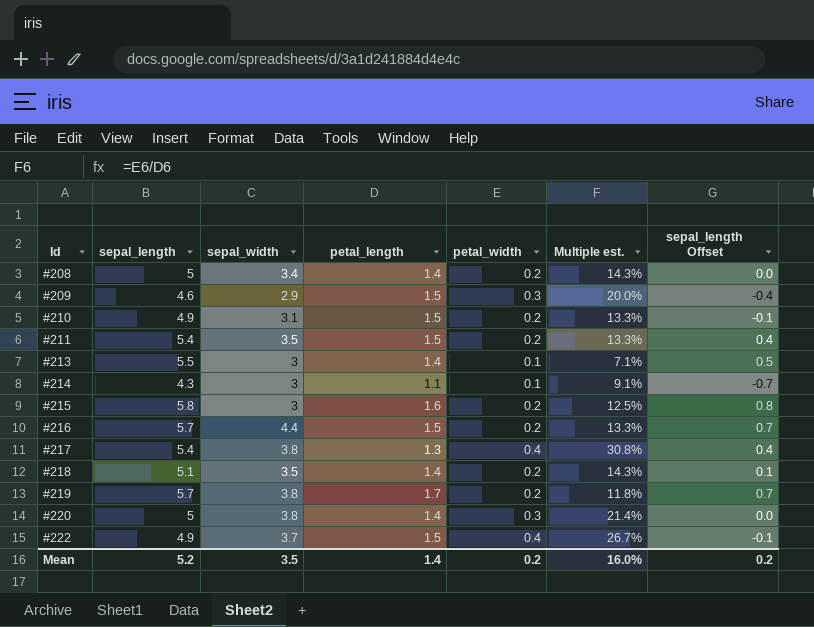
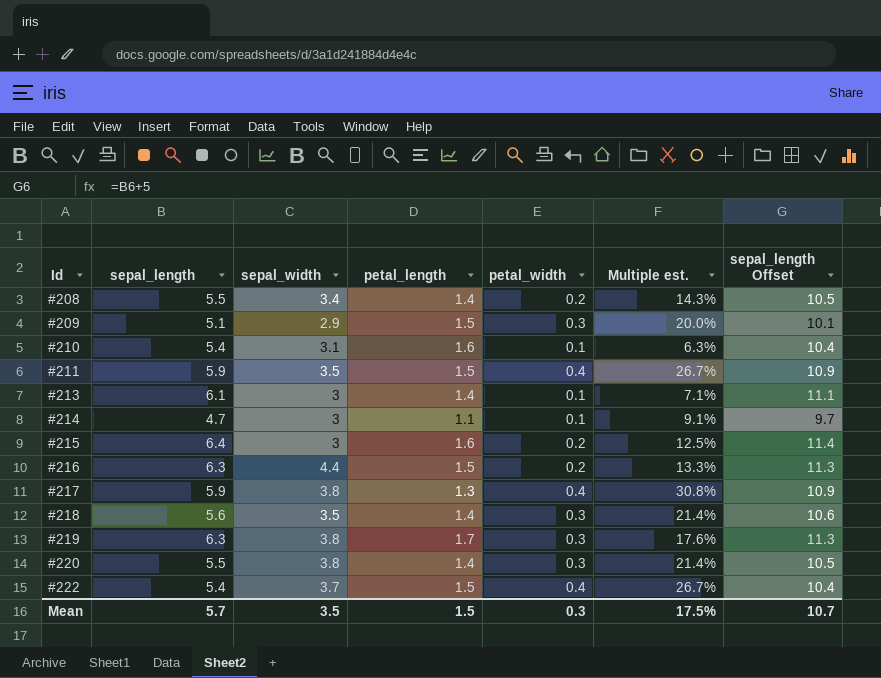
column sepal_length Offset | formula: [sepal_length] - 5 -> [sepal_length] + 5
#208 | sepal_length: 5 -> 5.5
#209 | sepal_length: 4.6 -> 5.1
#210 | sepal_length: 4.9 -> 5.4
#210 | petal_length: 1.5 -> 1.6
#210 | petal_width: 0.2 -> 0.1
#210 | Multiple est.: 13.3% -> 6.3%
#211 | sepal_length: 5.4 -> 5.9
#211 | petal_width: 0.2 -> 0.4
#211 | Multiple est.: 13.3% -> 26.7%
#213 | sepal_length: 5.5 -> 6.1
#214 | sepal_length: 4.3 -> 4.7
#215 | sepal_length: 5.8 -> 6.4
#216 | sepal_length: 5.7 -> 6.3
#217 | sepal_length: 5.4 -> 5.9
#218 | sepal_length: 5.1 -> 5.6
#218 | petal_width: 0.2 -> 0.3
#218 | Multiple est.: 14.3% -> 21.4%
#219 | sepal_length: 5.7 -> 6.3
#219 | petal_width: 0.2 -> 0.3
#219 | Multiple est.: 11.8% -> 17.6%
#220 | sepal_length: 5 -> 5.5
#222 | sepal_length: 4.9 -> 5.4
Mean | sepal_length: 5.2 -> 5.7
Mean | petal_length: 1.4 -> 1.5
Mean | petal_width: 0.2 -> 0.3
Mean | Multiple est.: 16.0% -> 17.5%
Mean | sepal_length Offset: 0.2 -> 10.7

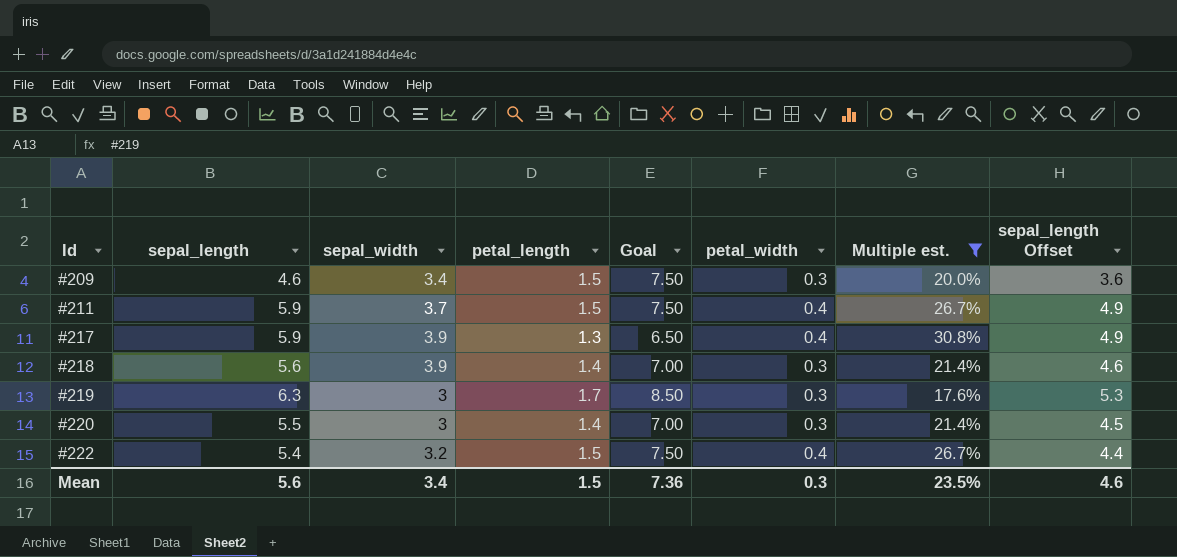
filter: none -> Multiple est. >= 17.6%
column Goal | formula: none -> [petal_length] * 5
column sepal_length Offset | formula: [sepal_length] + 5 -> [sepal_length] - 1
#209 | sepal_length: 5.1 -> 4.6
#209 | sepal_width: 2.9 -> 3.4
#211 | sepal_width: 3.5 -> 3.7
#217 | sepal_width: 3.8 -> 3.9
#218 | sepal_width: 3.5 -> 3.9
#219 | sepal_width: 3.8 -> 3
#220 | sepal_width: 3.8 -> 3
#222 | sepal_width: 3.7 -> 3.2
Mean | sepal_length: 5.7 -> 5.6
Mean | sepal_width: 3.5 -> 3.4
Mean | Multiple est.: 17.5% -> 23.5%
Mean | sepal_length Offset: 10.7 -> 4.6

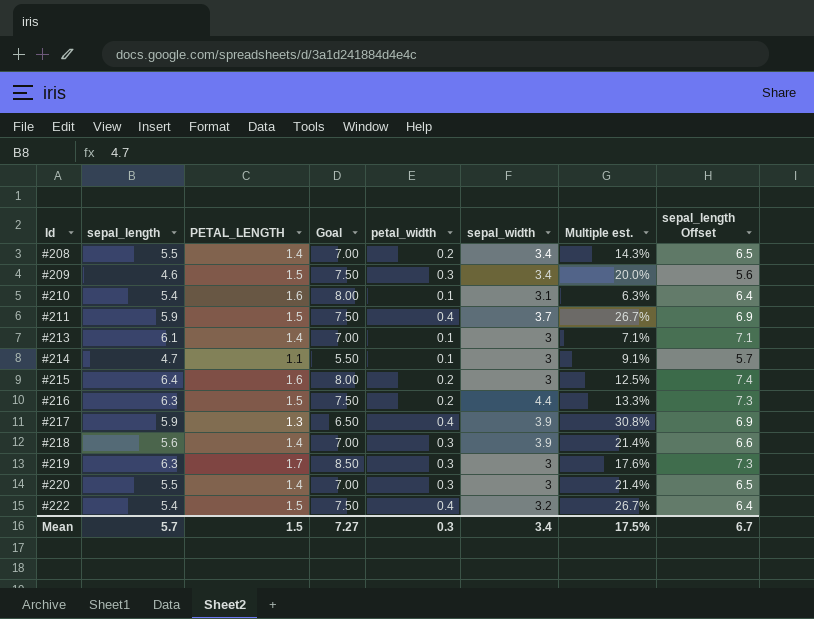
filter: Multiple est. >= 17.6% -> none
column name: petal_length -> PETAL_LENGTH
column sepal_width | position: 3 -> 6
column sepal_length Offset | formula: [sepal_length] - 1 -> [sepal_length] + 1
Mean | sepal_length: 5.6 -> 5.7
Mean | Goal: 7.36 -> 7.27
Mean | Multiple est.: 23.5% -> 17.5%
Mean | sepal_length Offset: 4.6 -> 6.7

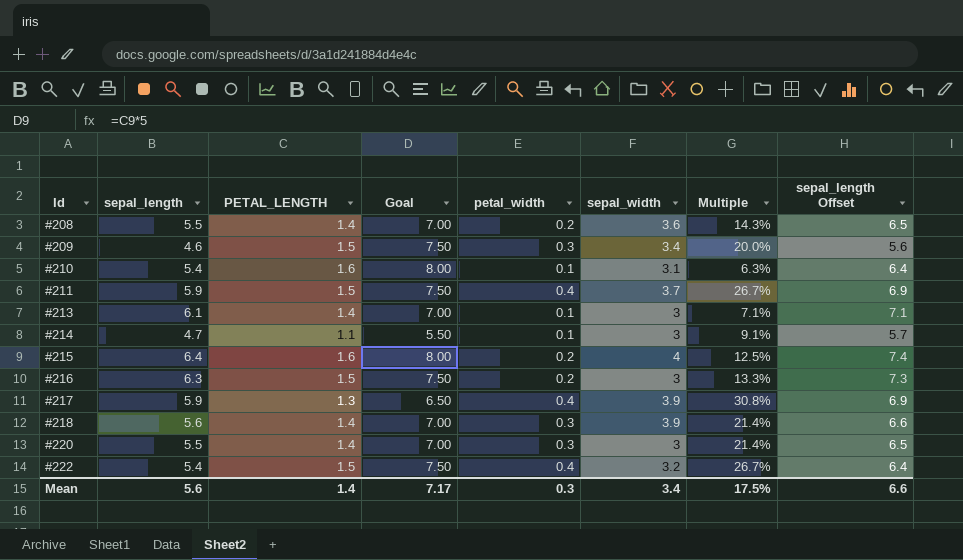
column name: Multiple est. -> Multiple
row #219: 6.3 | 1.7 | 8.50 | 0.3 | 3 | 17.6% | 7.3 -> none
#208 | sepal_width: 3.4 -> 3.6
#215 | sepal_width: 3 -> 4
#216 | sepal_width: 4.4 -> 3
Mean | sepal_length: 5.7 -> 5.6
Mean | PETAL_LENGTH: 1.5 -> 1.4
Mean | Goal: 7.27 -> 7.17
Mean | sepal_length Offset: 6.7 -> 6.6

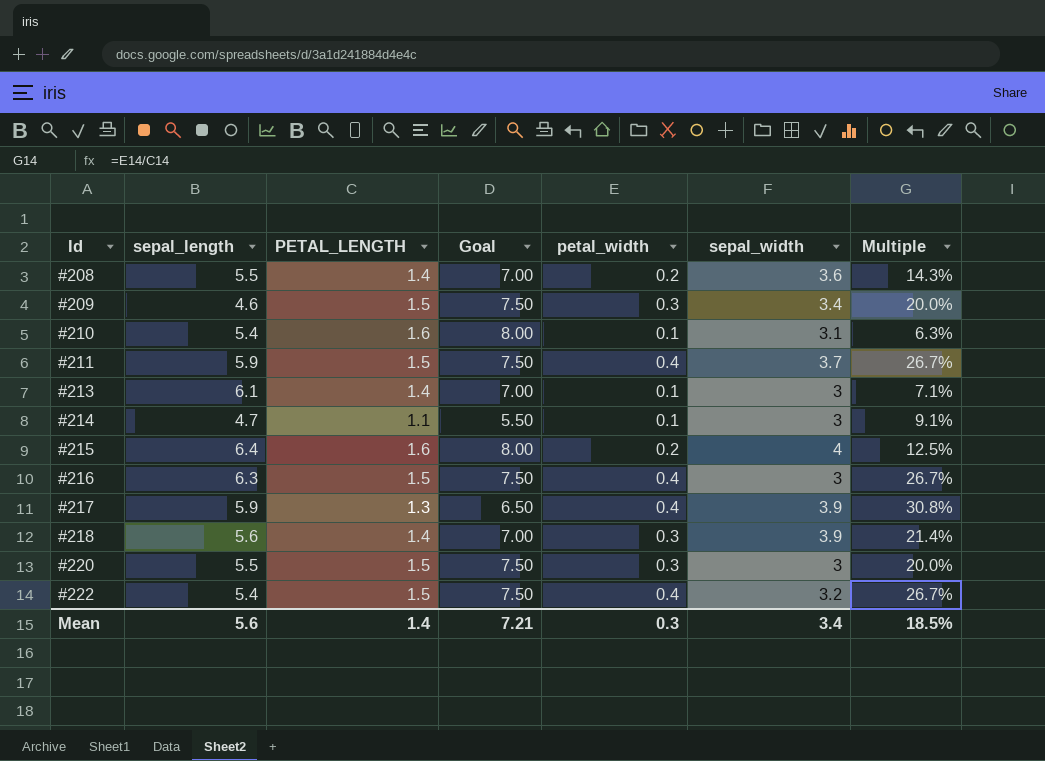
column sepal_length Offset | formula: [sepal_length] + 1 -> none
#216 | petal_width: 0.2 -> 0.4
#216 | Multiple: 13.3% -> 26.7%
#220 | PETAL_LENGTH: 1.4 -> 1.5
#220 | Goal: 7.00 -> 7.50
#220 | Multiple: 21.4% -> 20.0%
Mean | Goal: 7.17 -> 7.21
Mean | Multiple: 17.5% -> 18.5%

